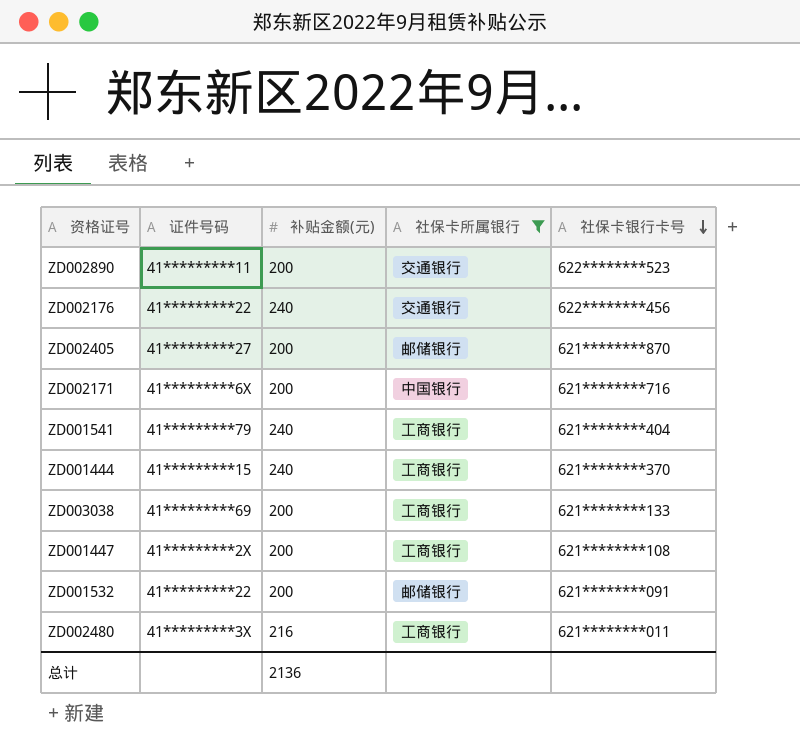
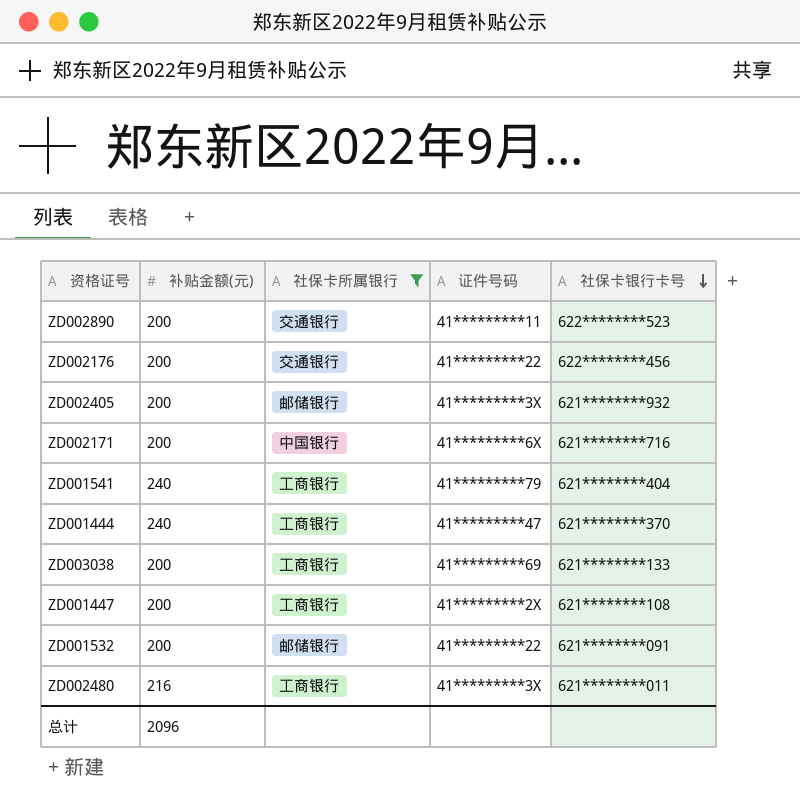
column 证件号码 | position: 2 -> 4
ZD002176 | 补贴金额(元): 240 -> 200
ZD002405 | 证件号码: 41*********27 -> 41*********3X
ZD002405 | 社保卡银行卡号: 621********870 -> 621********932
ZD001444 | 证件号码: 41*********15 -> 41*********47
总计 | 补贴金额(元): 2136 -> 2096

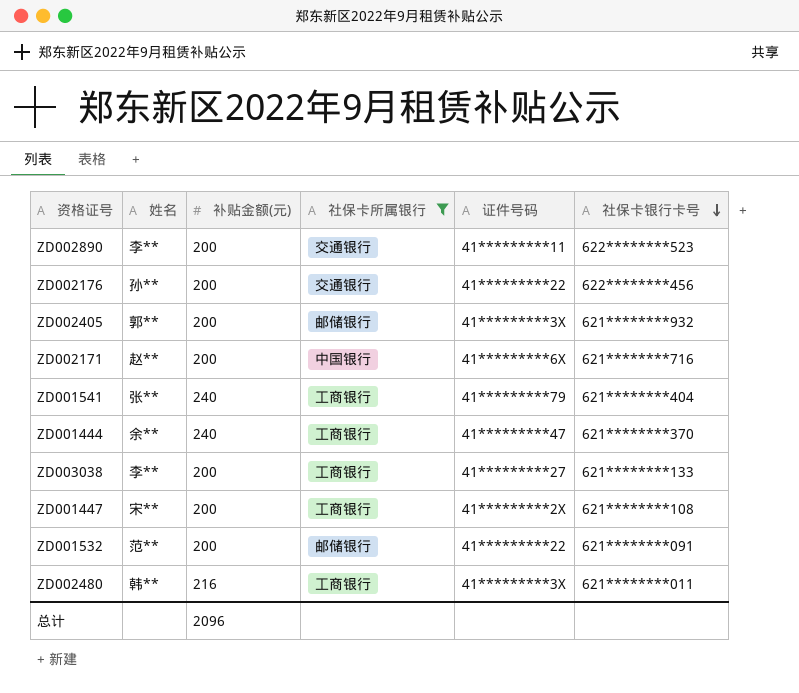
column 姓名 | position: none -> 2
ZD003038 | 证件号码: 41*********69 -> 41*********27

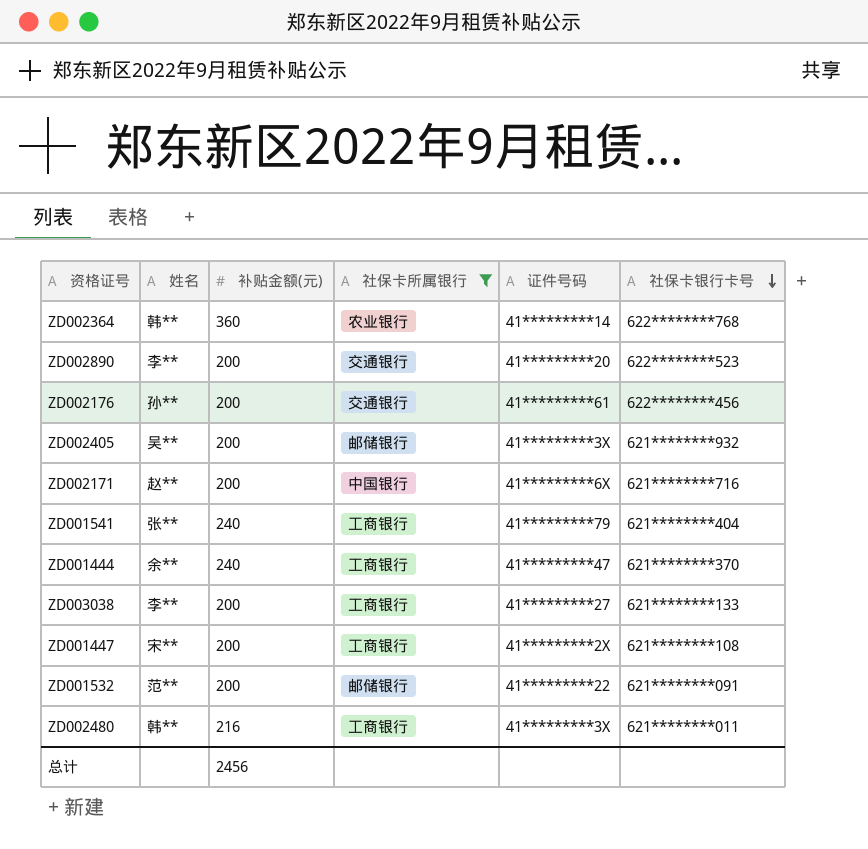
row ZD002364: none -> 韩** | 360 | 农业银行 | 41*********14 | 622********768
ZD002890 | 证件号码: 41*********11 -> 41*********20
ZD002176 | 证件号码: 41*********22 -> 41*********61
ZD002405 | 姓名: 郭** -> 吴**
总计 | 补贴金额(元): 2096 -> 2456

